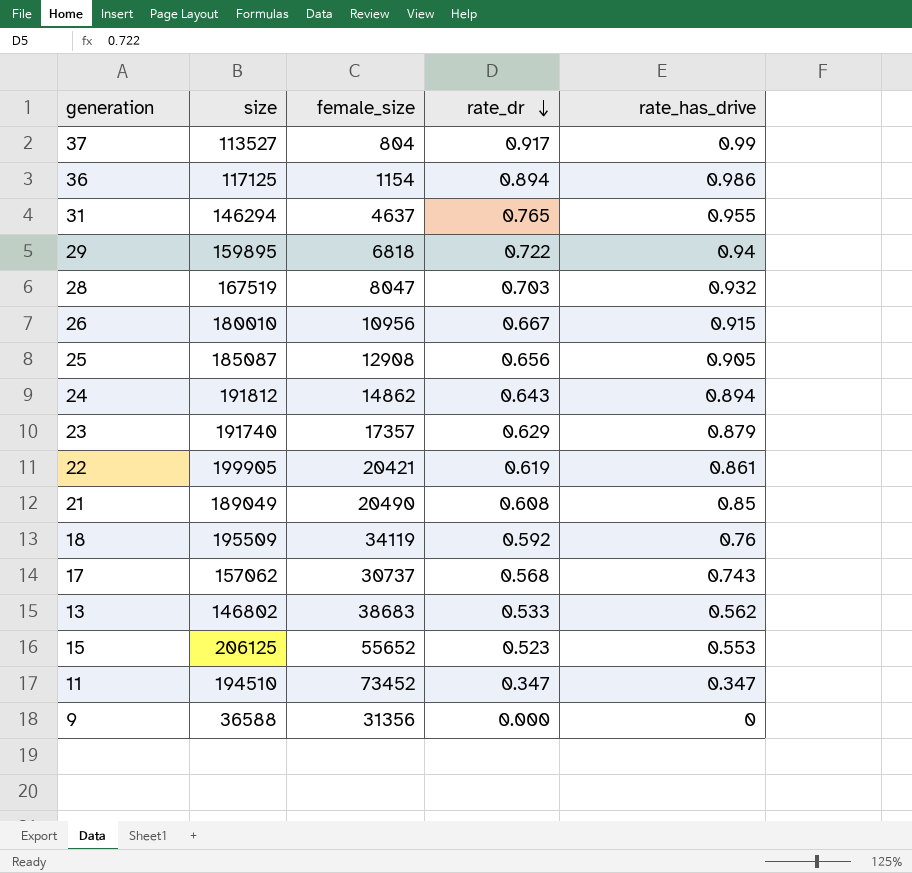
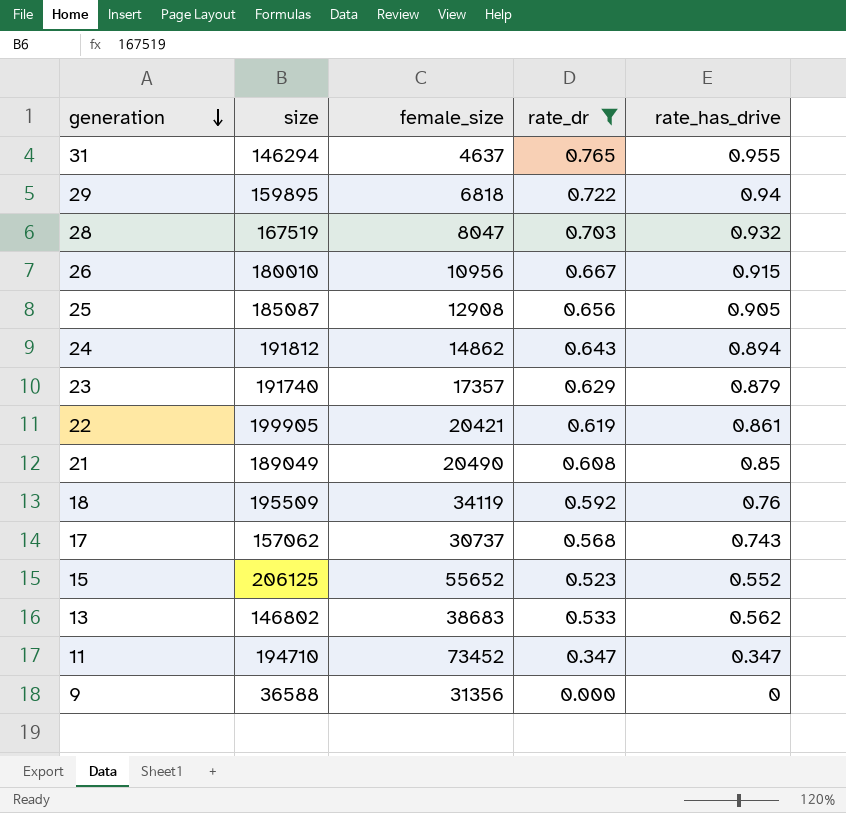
filter: none -> rate_dr <= 0.765
row order: rate_dr descending -> generation descending
15 | rate_has_drive: 0.553 -> 0.552
11 | size: 194510 -> 194710

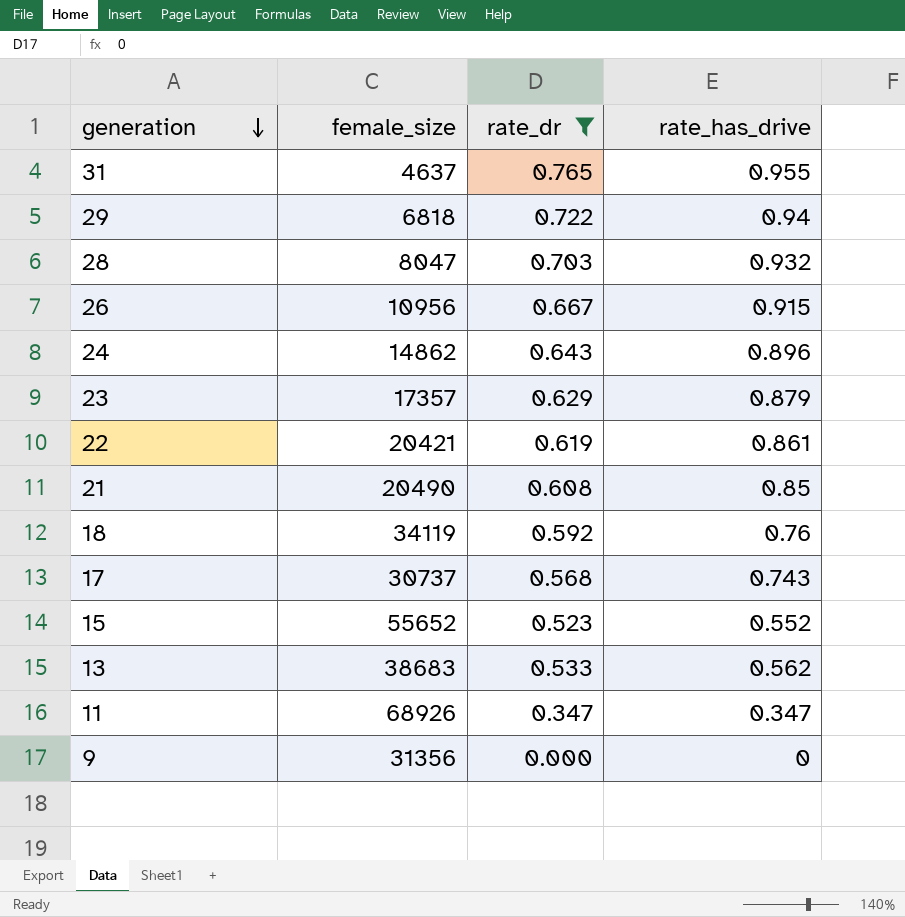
column size | position: 2 -> none
row 25: 185087 | 12908 | 0.656 | 0.905 -> none
24 | rate_has_drive: 0.894 -> 0.896
11 | female_size: 73452 -> 68926

